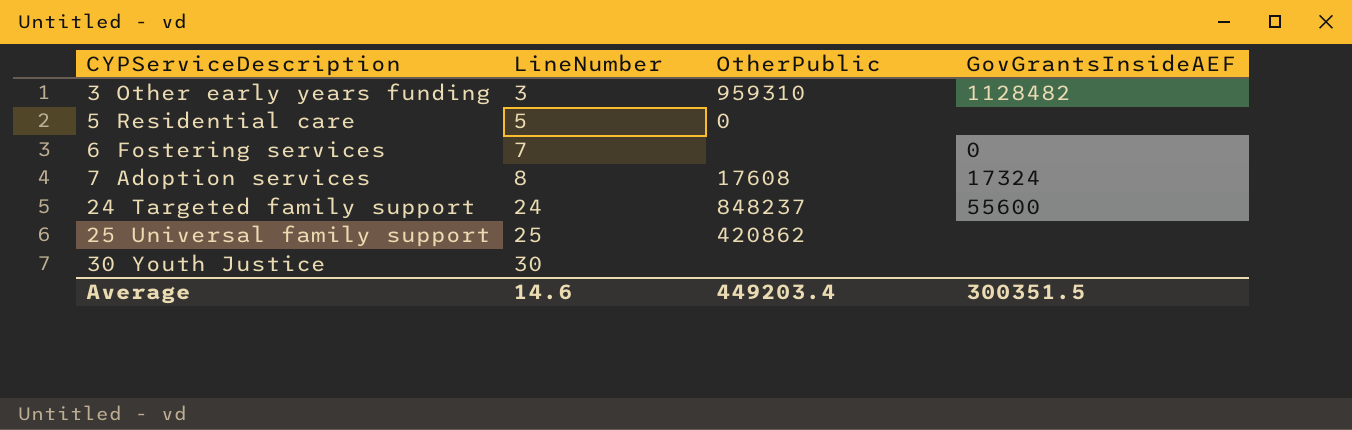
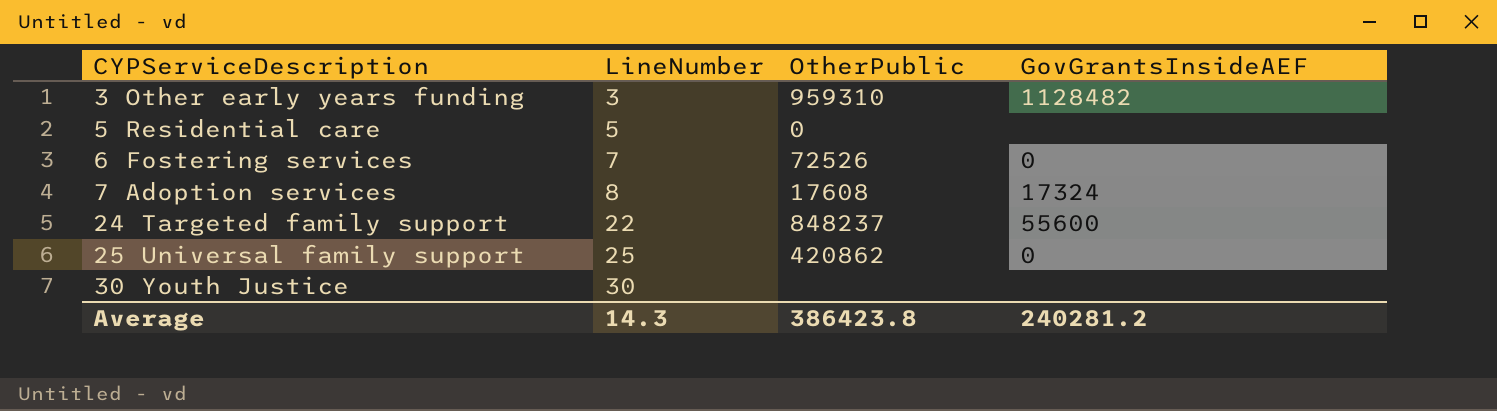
6 Fostering services | OtherPublic: none -> 72526
24 Targeted family support | LineNumber: 24 -> 22
25 Universal family support | GovGrantsInsideAEF: none -> 0
Average | LineNumber: 14.6 -> 14.3
Average | OtherPublic: 449203.4 -> 386423.8
Average | GovGrantsInsideAEF: 300351.5 -> 240281.2

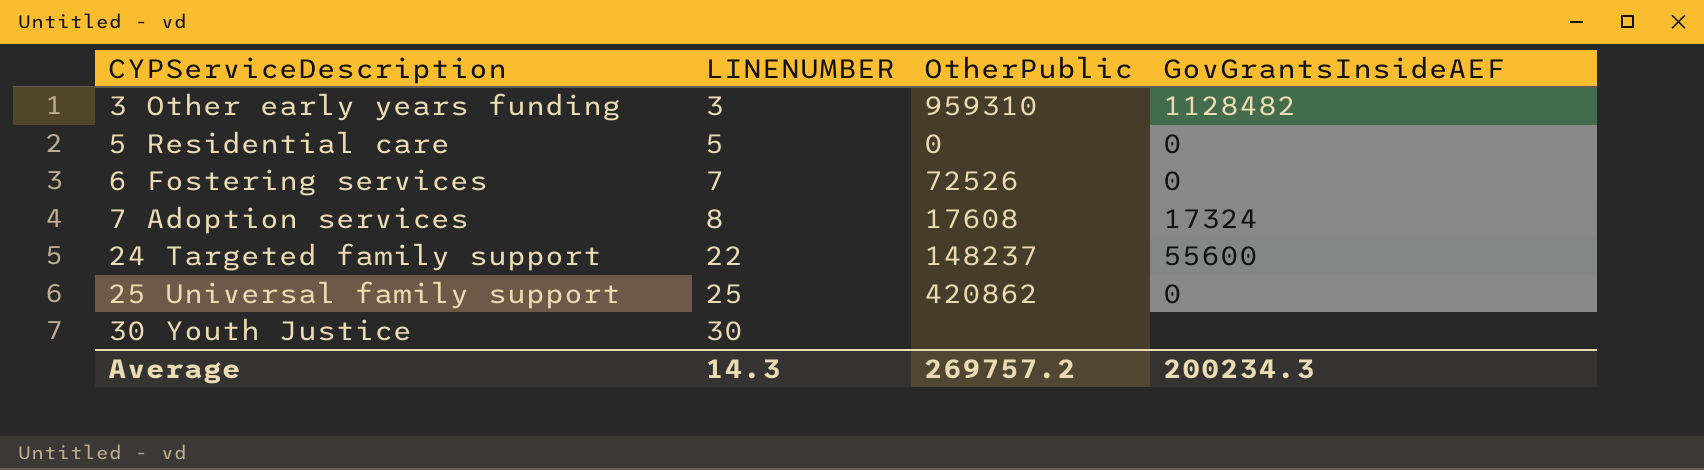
column name: LineNumber -> LINENUMBER
5 Residential care | GovGrantsInsideAEF: none -> 0
24 Targeted family support | OtherPublic: 848237 -> 148237
Average | OtherPublic: 386423.8 -> 269757.2
Average | GovGrantsInsideAEF: 240281.2 -> 200234.3

